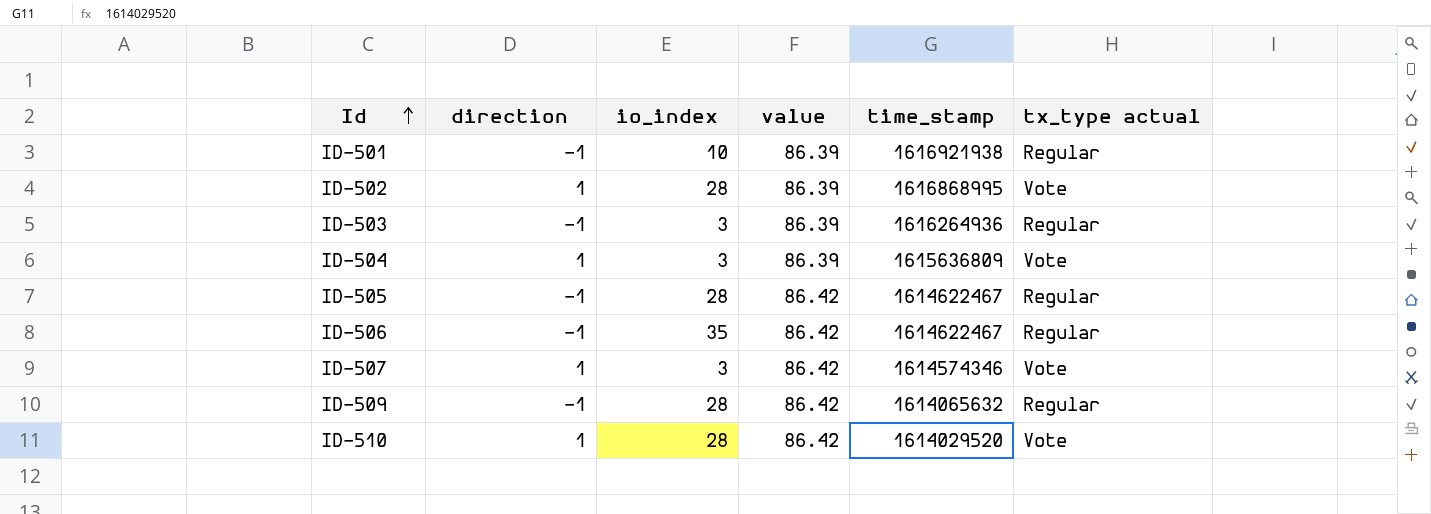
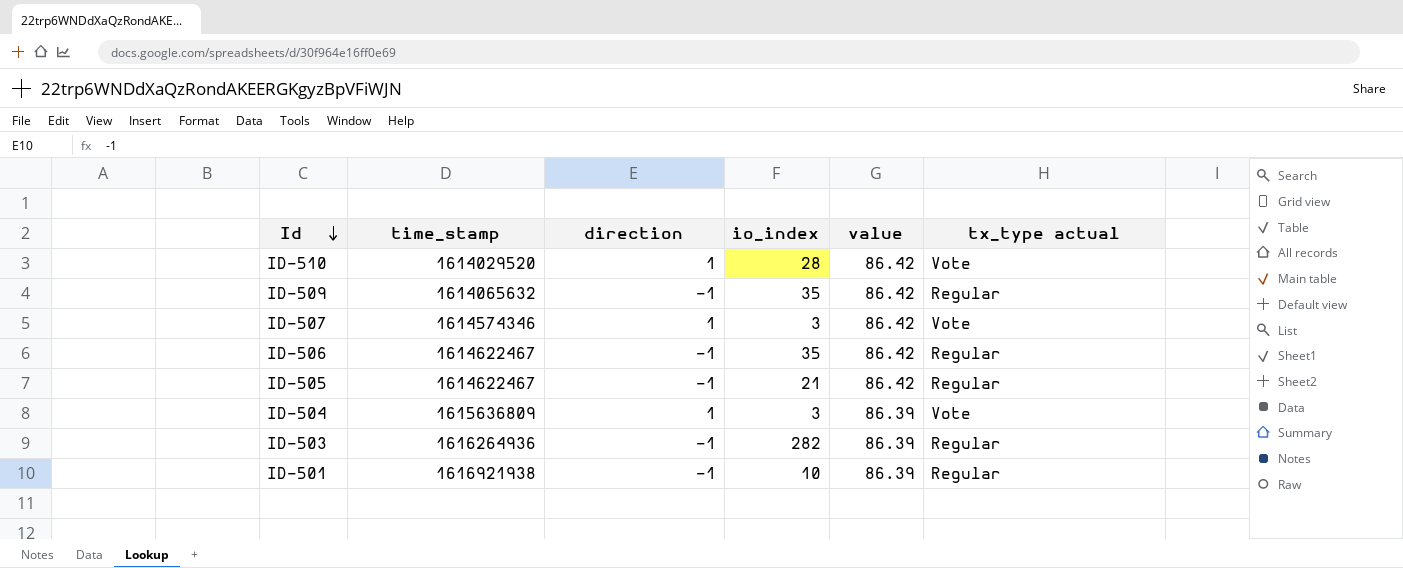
row order: Id ascending -> Id descending
column time_stamp | position: 5 -> 2
row ID-502: 1 | 28 | 86.39 | 1616868995 | Vote -> none
ID-509 | io_index: 28 -> 35
ID-505 | io_index: 28 -> 21
ID-503 | io_index: 3 -> 282

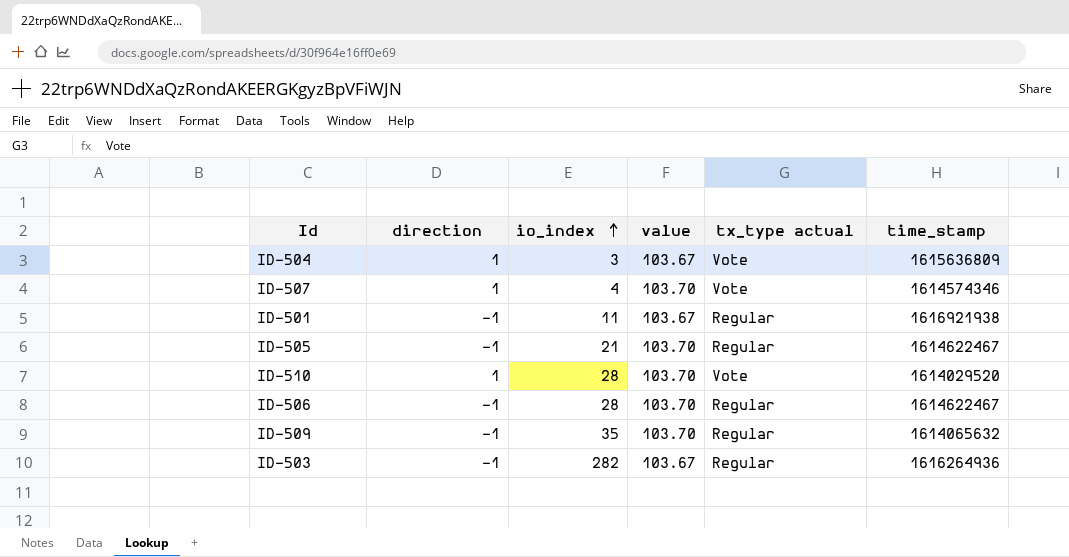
row order: Id descending -> io_index ascending
column time_stamp | position: 2 -> 6
ID-504 | value: 86.39 -> 103.67
ID-507 | io_index: 3 -> 4
ID-507 | value: 86.42 -> 103.70
ID-501 | io_index: 10 -> 11
ID-501 | value: 86.39 -> 103.67
ID-505 | value: 86.42 -> 103.70
ID-510 | value: 86.42 -> 103.70
ID-506 | io_index: 35 -> 28
ID-506 | value: 86.42 -> 103.70
ID-509 | value: 86.42 -> 103.70
ID-503 | value: 86.39 -> 103.67

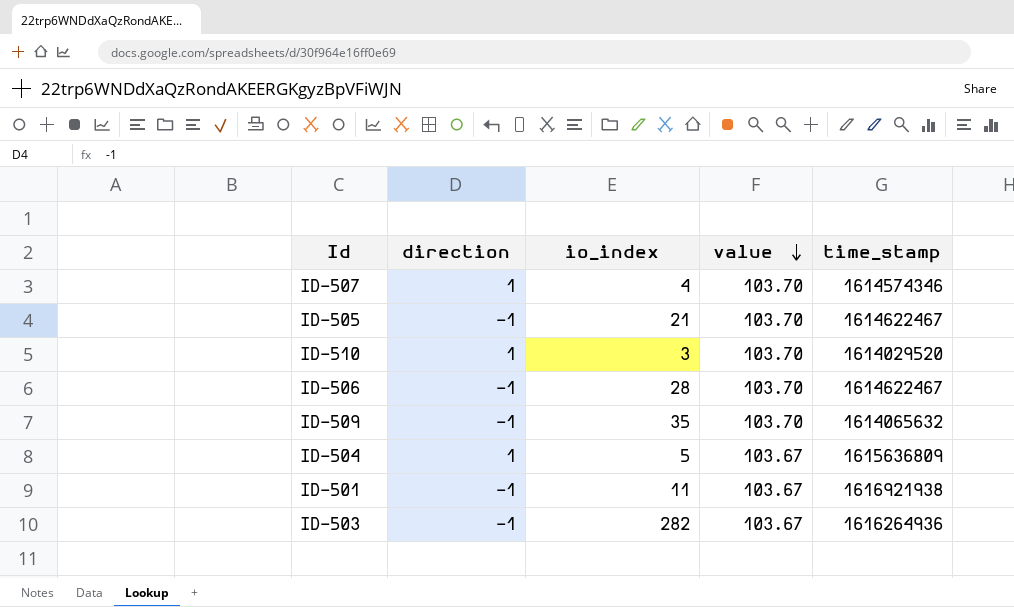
row order: io_index ascending -> value descending
column tx_type actual | position: 5 -> none
ID-510 | io_index: 28 -> 3
ID-504 | io_index: 3 -> 5

